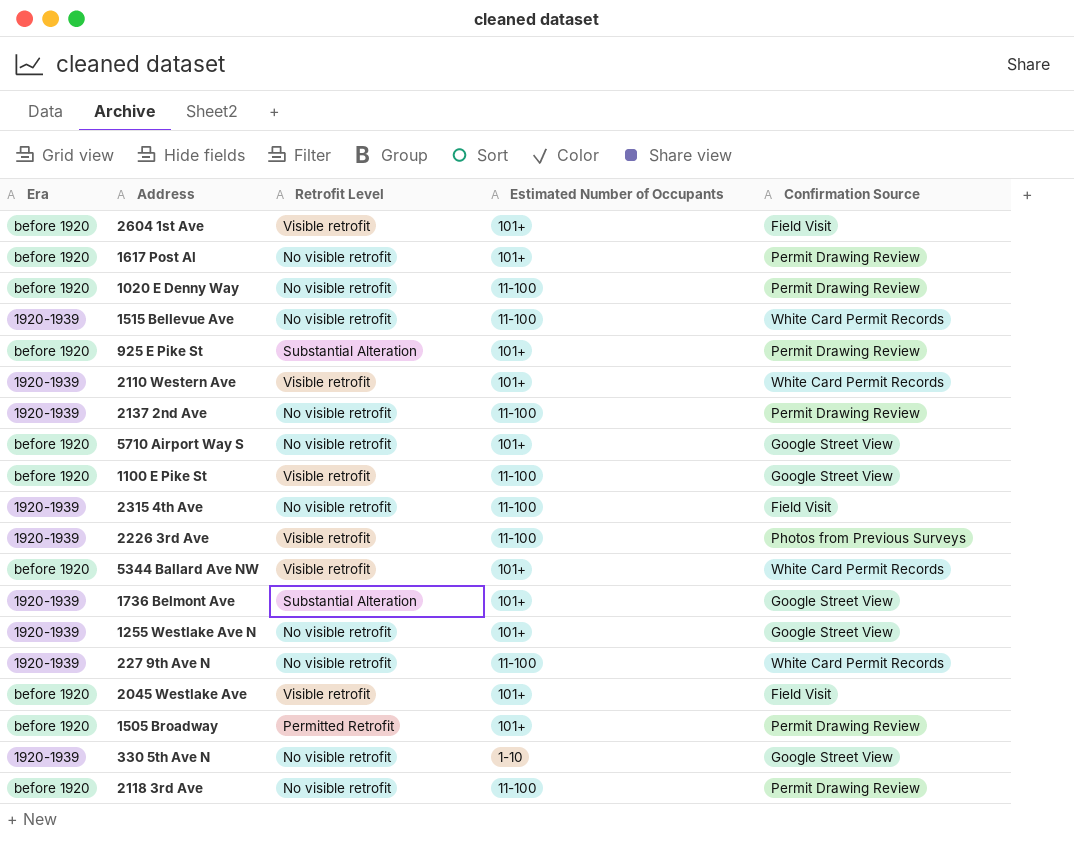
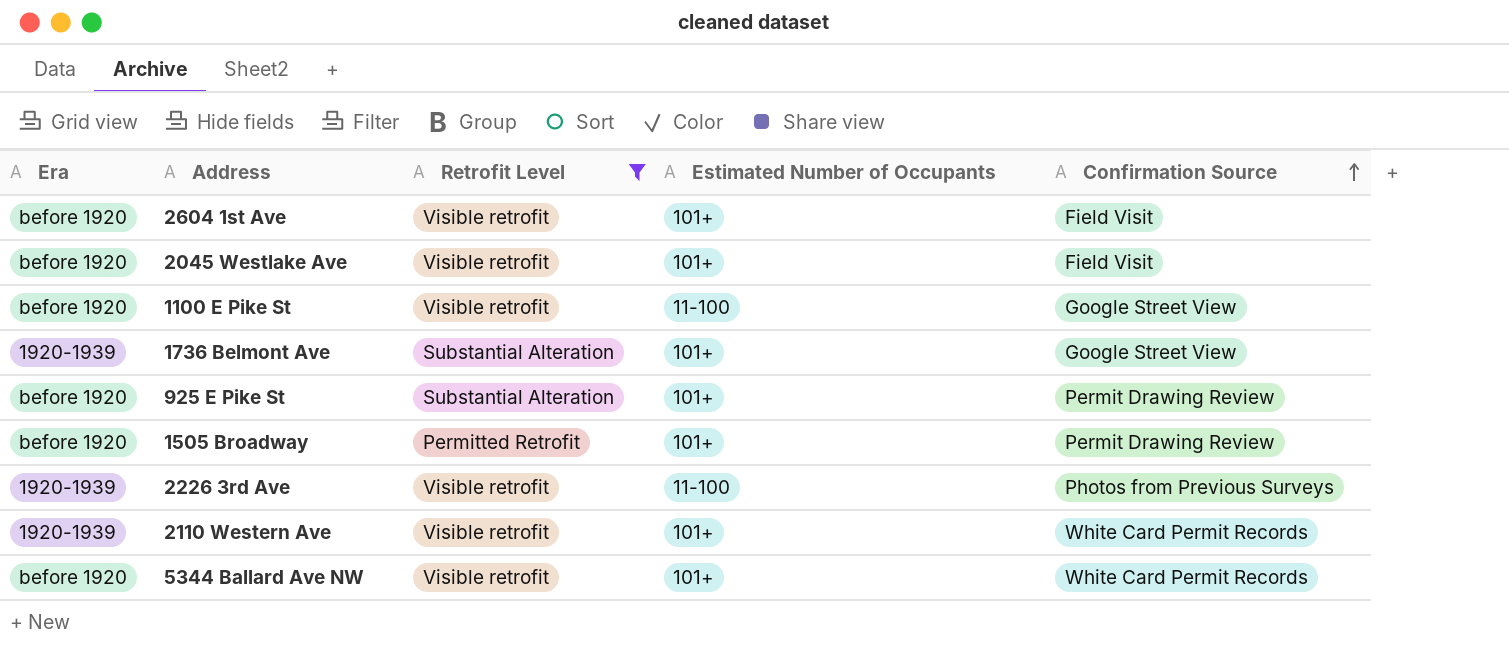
filter: none -> Retrofit Level != No visible retrofit
row order: none -> Confirmation Source ascending

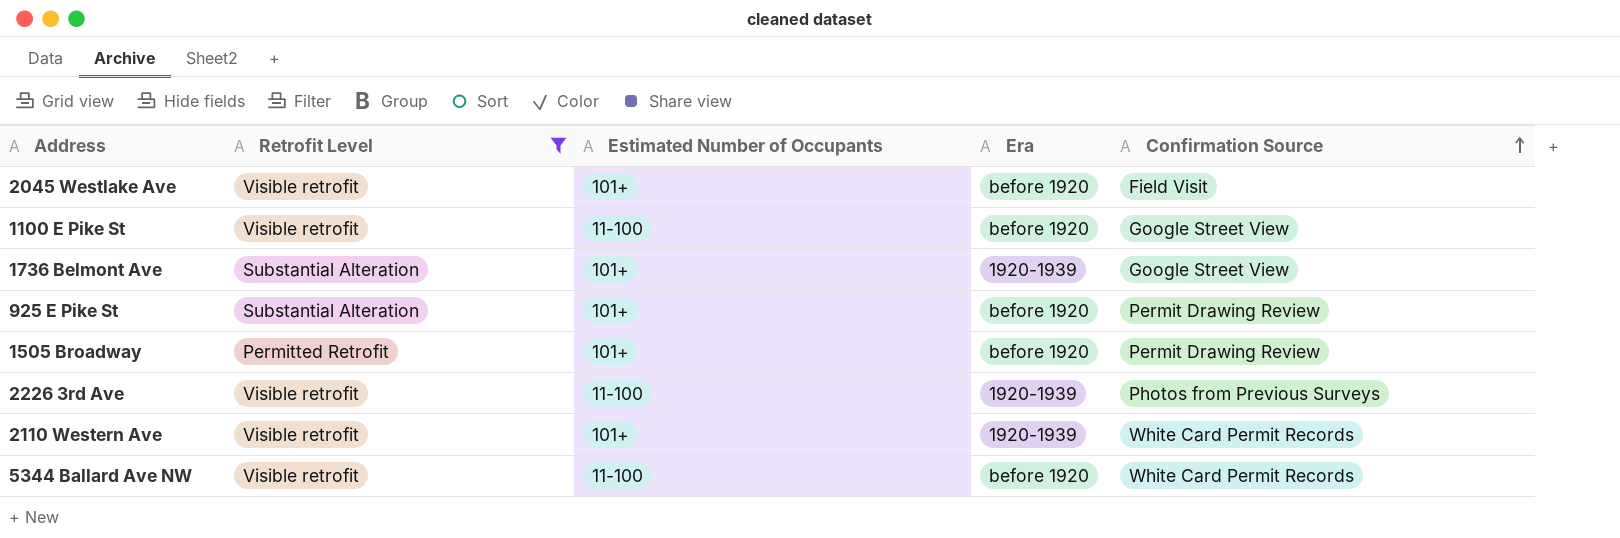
column Era | position: 1 -> 4
row 2604 1st Ave: before 1920 | Visible retrofit | 101+ | Field Visit -> none
5344 Ballard Ave NW | Estimated Number of Occupants: 101+ -> 11-100

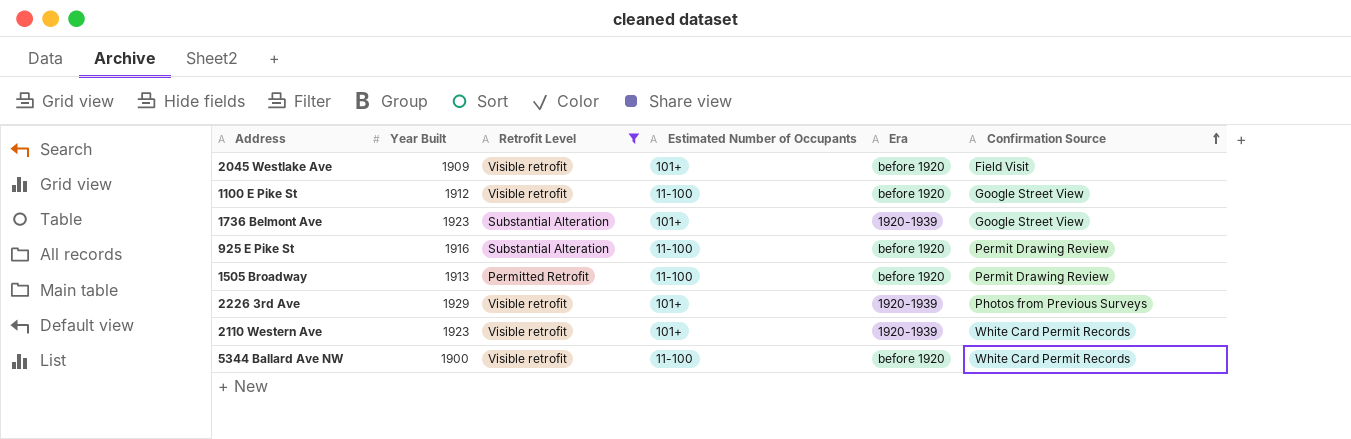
column Year Built | position: none -> 2
925 E Pike St | Estimated Number of Occupants: 101+ -> 11-100
1505 Broadway | Estimated Number of Occupants: 101+ -> 11-100
2226 3rd Ave | Estimated Number of Occupants: 11-100 -> 101+

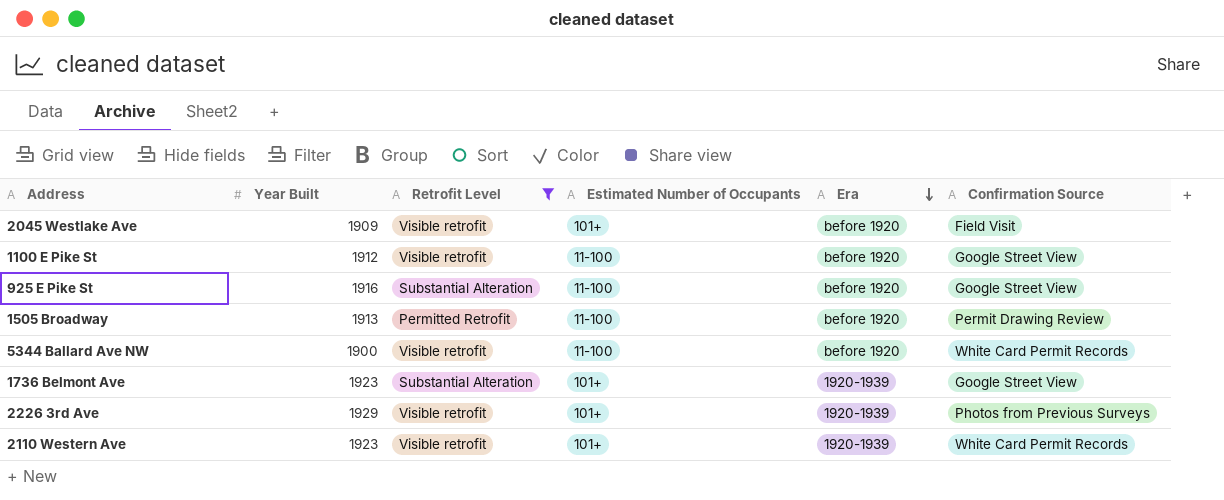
row order: Confirmation Source ascending -> Era descending
925 E Pike St | Confirmation Source: Permit Drawing Review -> Google Street View

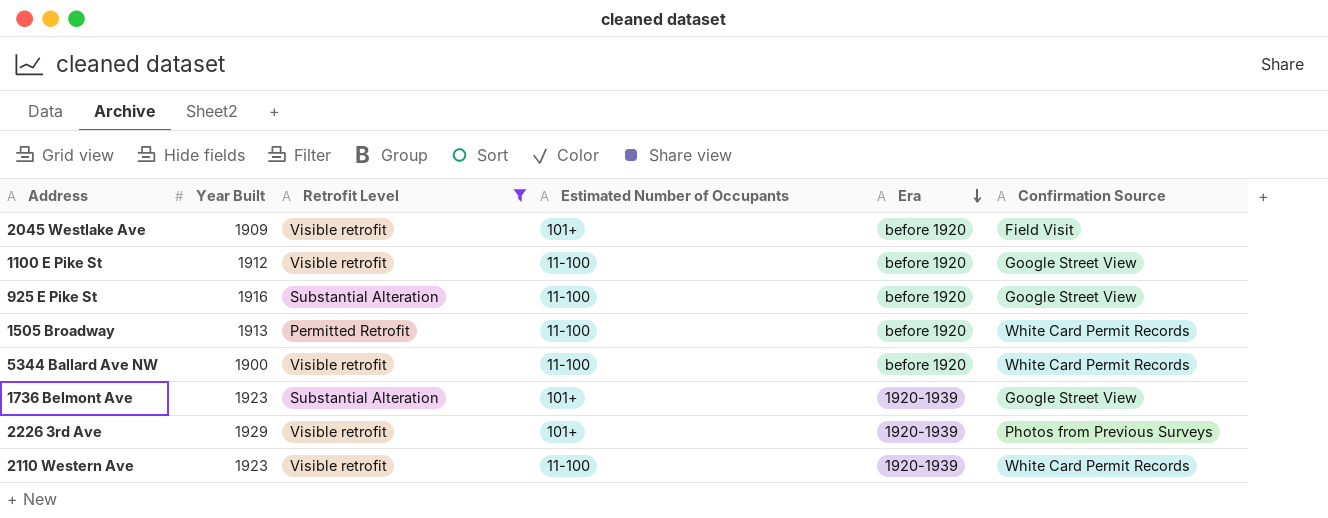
1505 Broadway | Confirmation Source: Permit Drawing Review -> White Card Permit Records
2110 Western Ave | Estimated Number of Occupants: 101+ -> 11-100

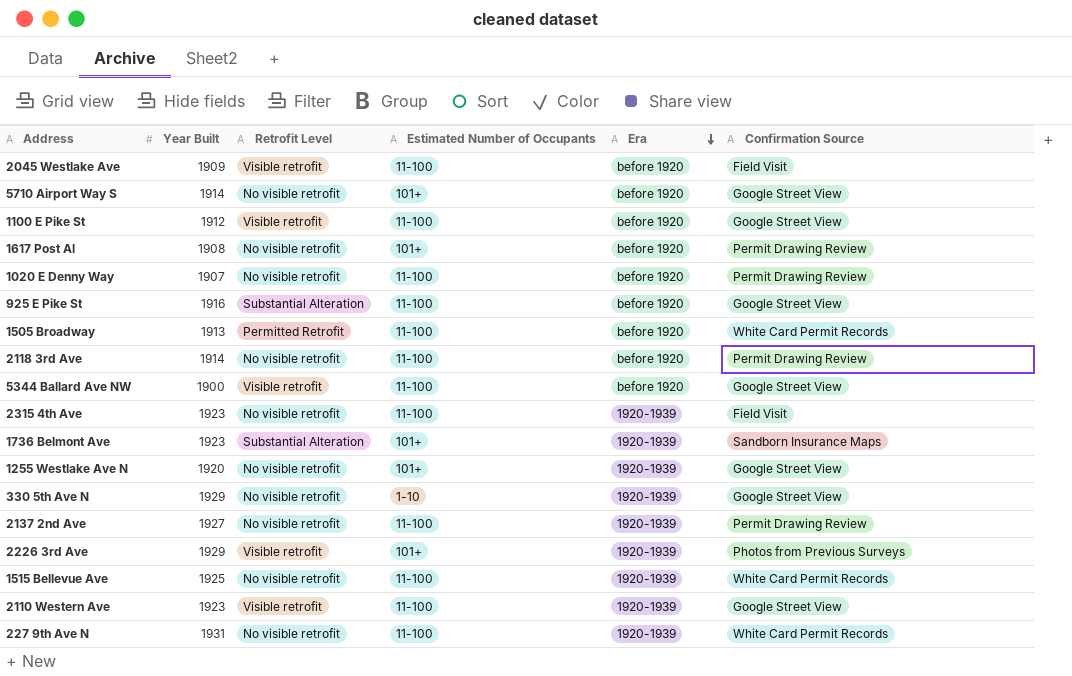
filter: Retrofit Level != No visible retrofit -> none
2045 Westlake Ave | Estimated Number of Occupants: 101+ -> 11-100
5344 Ballard Ave NW | Confirmation Source: White Card Permit Records -> Google Street View
1736 Belmont Ave | Confirmation Source: Google Street View -> Sandborn Insurance Maps
2110 Western Ave | Confirmation Source: White Card Permit Records -> Google Street View

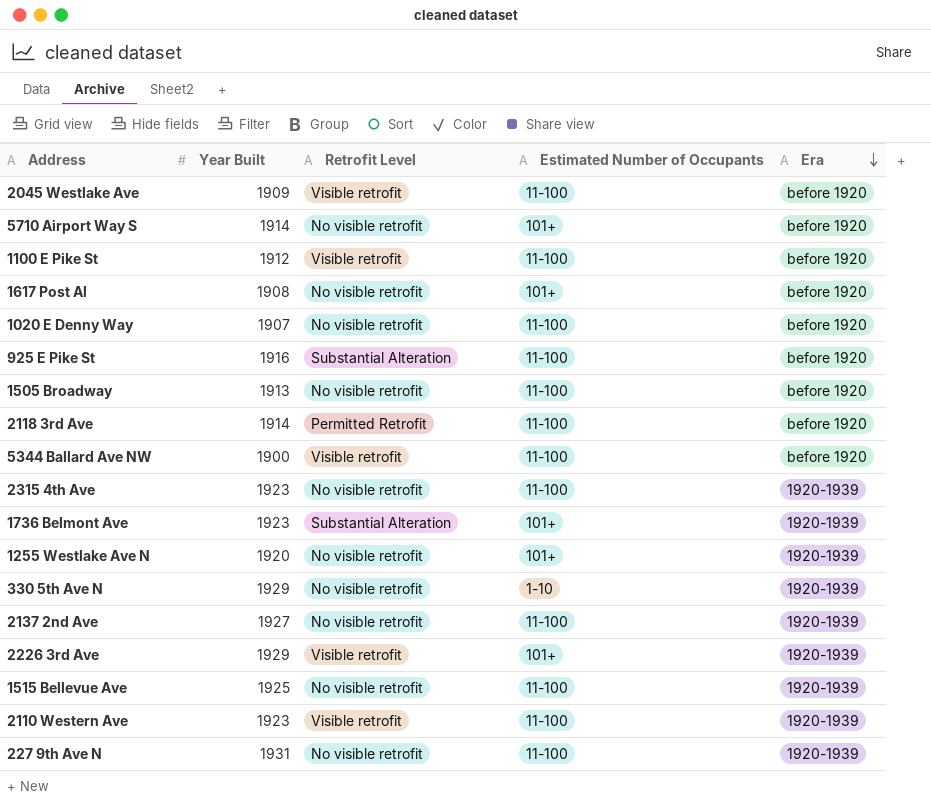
column Confirmation Source | position: 6 -> none
1505 Broadway | Retrofit Level: Permitted Retrofit -> No visible retrofit
2118 3rd Ave | Retrofit Level: No visible retrofit -> Permitted Retrofit

